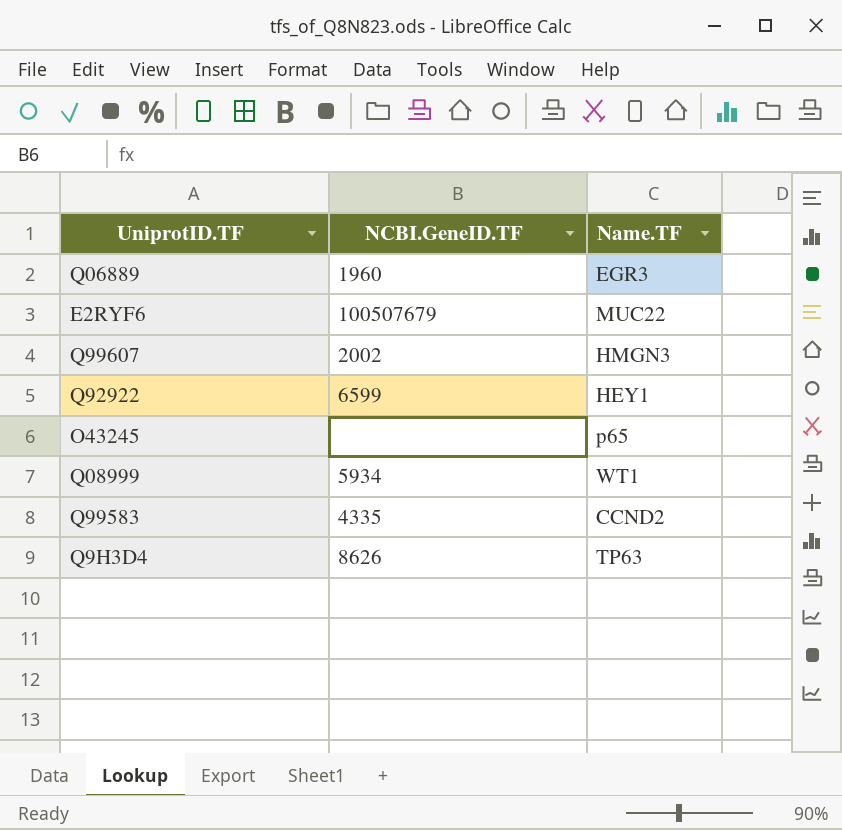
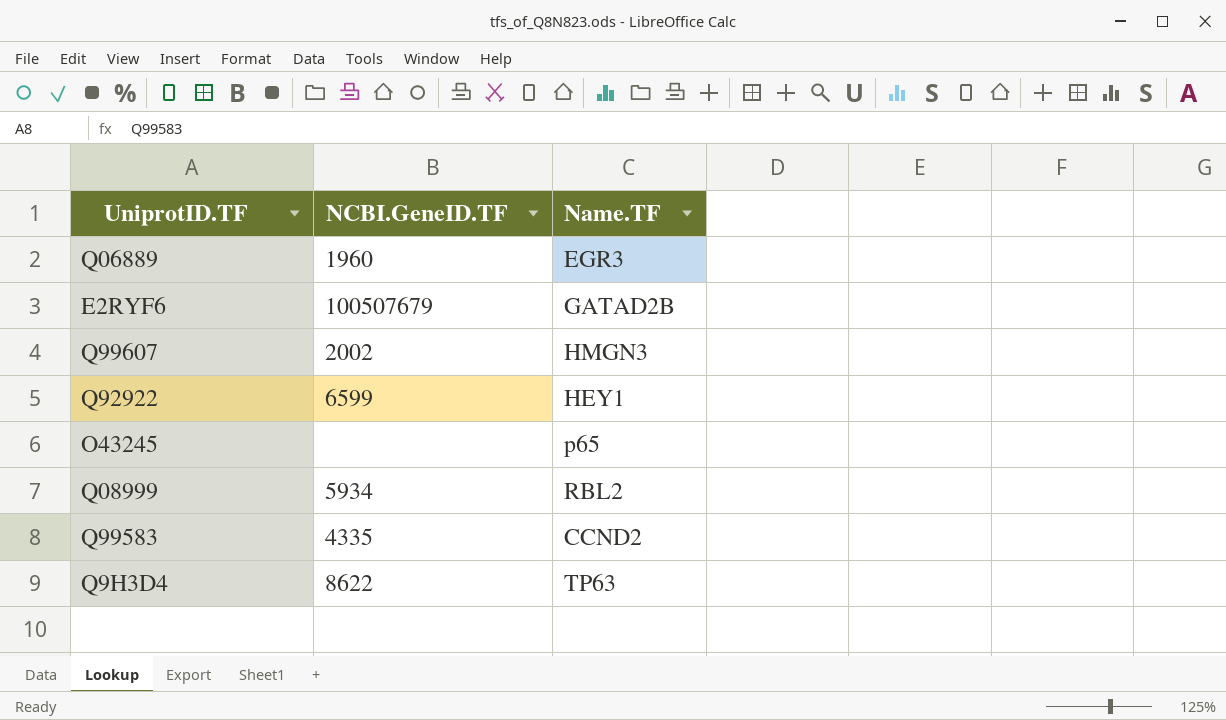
E2RYF6 | Name.TF: MUC22 -> GATAD2B
Q08999 | Name.TF: WT1 -> RBL2
Q9H3D4 | NCBI.GeneID.TF: 8626 -> 8622

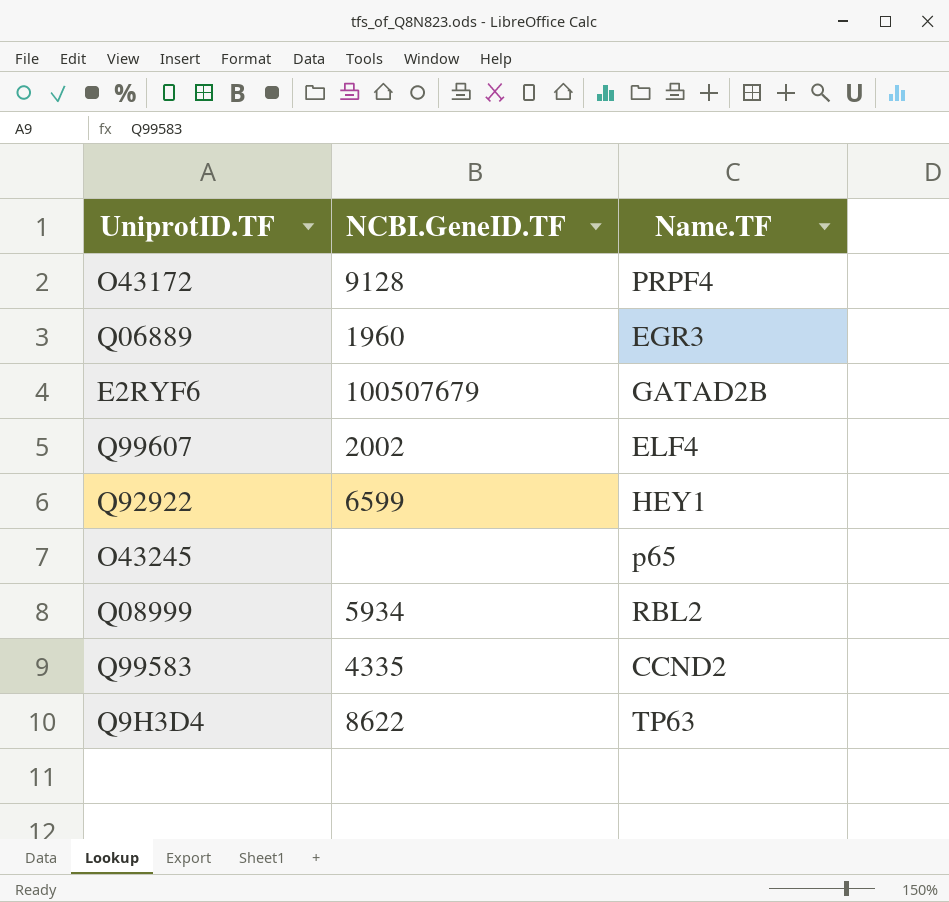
row O43172: none -> 9128 | PRPF4
Q99607 | Name.TF: HMGN3 -> ELF4

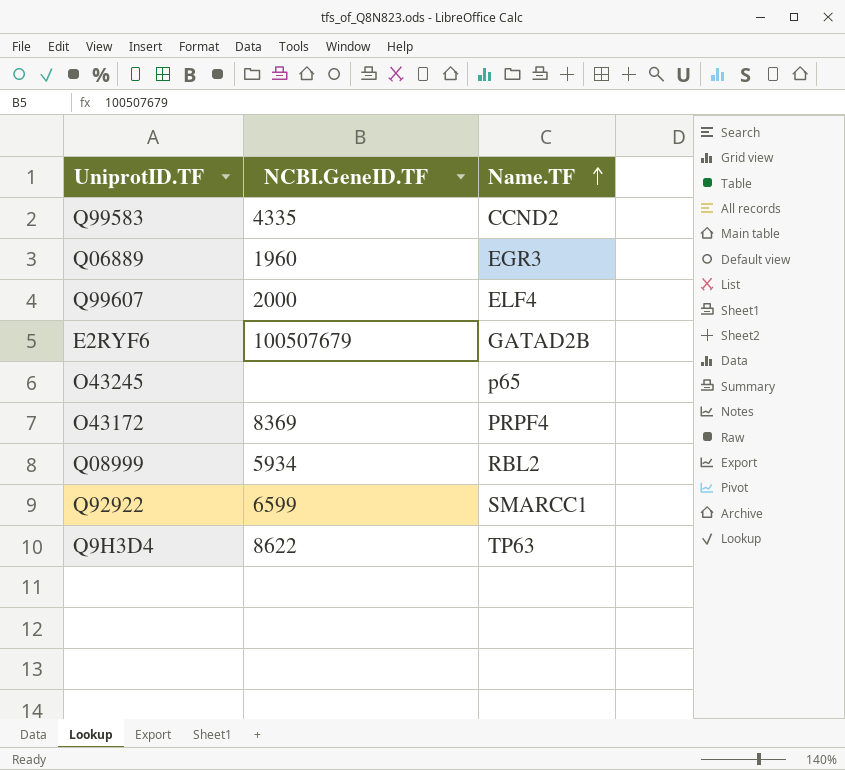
row order: none -> Name.TF ascending
Q99607 | NCBI.GeneID.TF: 2002 -> 2000
O43172 | NCBI.GeneID.TF: 9128 -> 8369
Q92922 | Name.TF: HEY1 -> SMARCC1

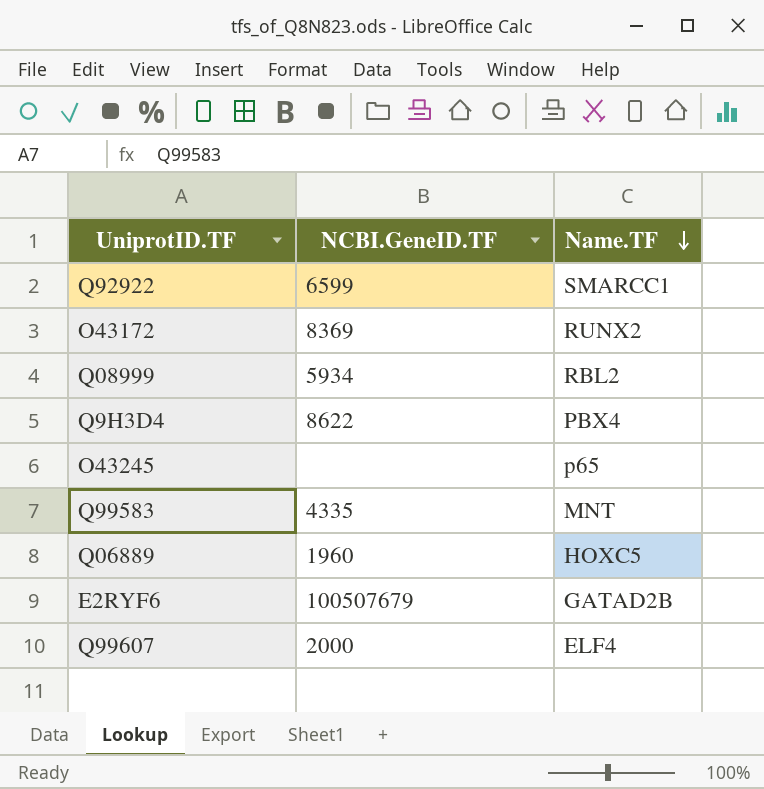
row order: Name.TF ascending -> Name.TF descending
O43172 | Name.TF: PRPF4 -> RUNX2
Q9H3D4 | Name.TF: TP63 -> PBX4
Q99583 | Name.TF: CCND2 -> MNT
Q06889 | Name.TF: EGR3 -> HOXC5

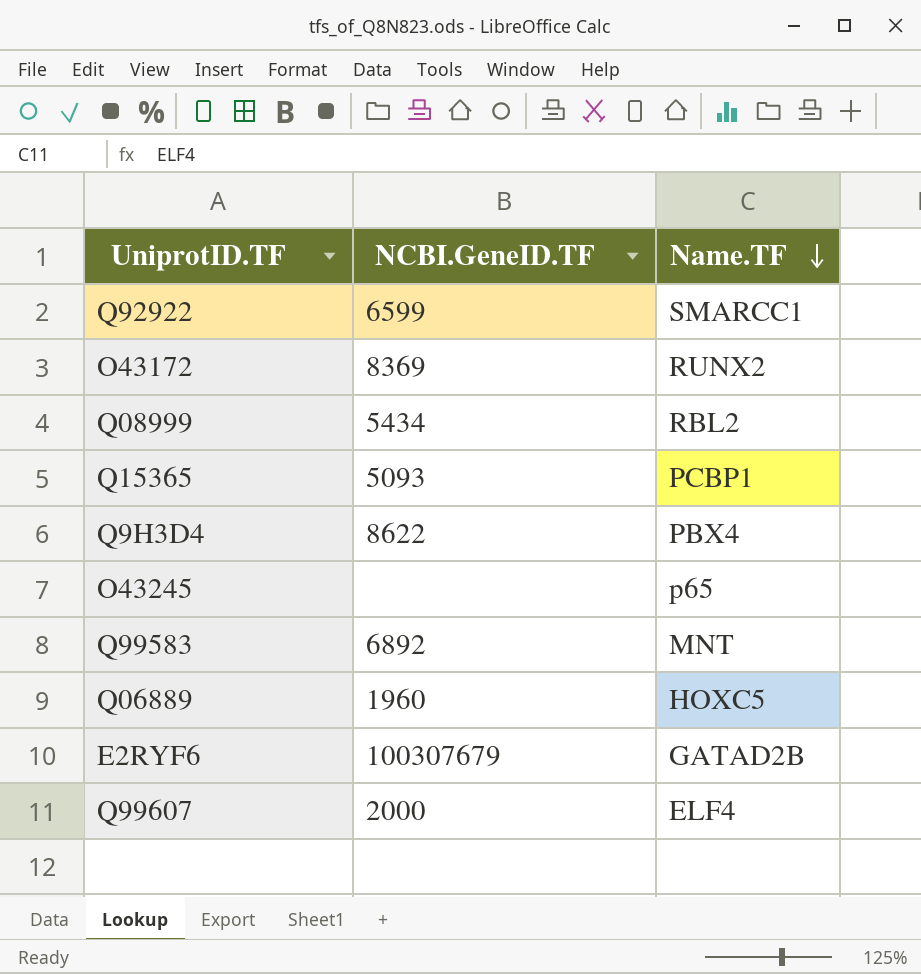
Q08999 | NCBI.GeneID.TF: 5934 -> 5434
row Q15365: none -> 5093 | PCBP1
Q99583 | NCBI.GeneID.TF: 4335 -> 6892
E2RYF6 | NCBI.GeneID.TF: 100507679 -> 100307679

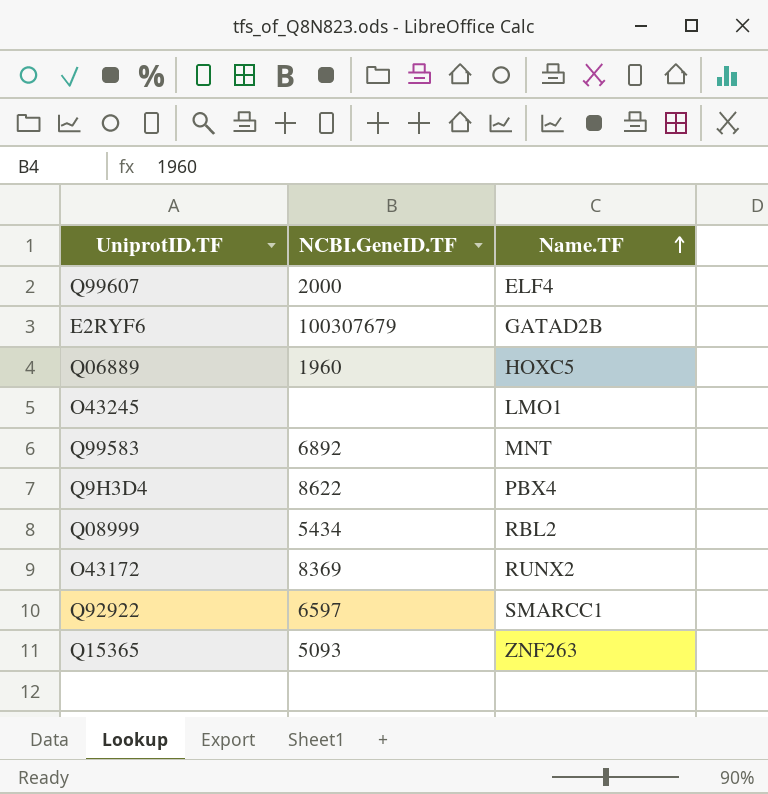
row order: Name.TF descending -> Name.TF ascending
O43245 | Name.TF: p65 -> LMO1
Q92922 | NCBI.GeneID.TF: 6599 -> 6597
Q15365 | Name.TF: PCBP1 -> ZNF263

